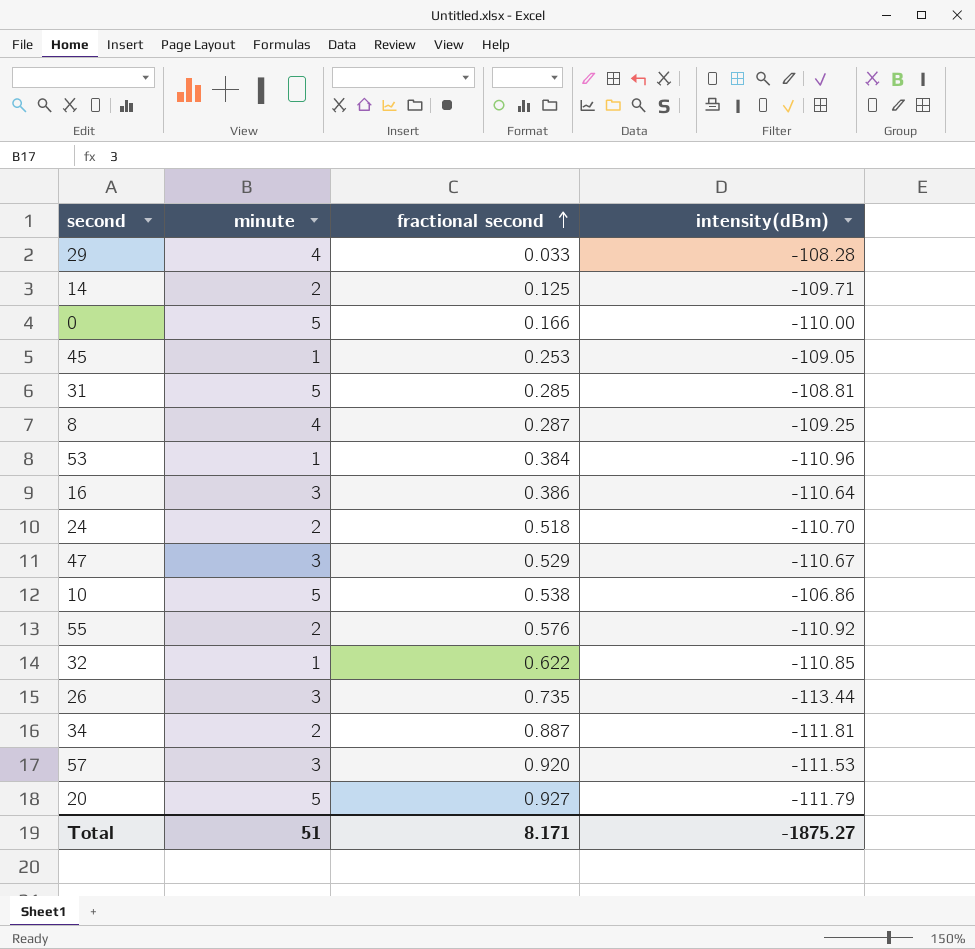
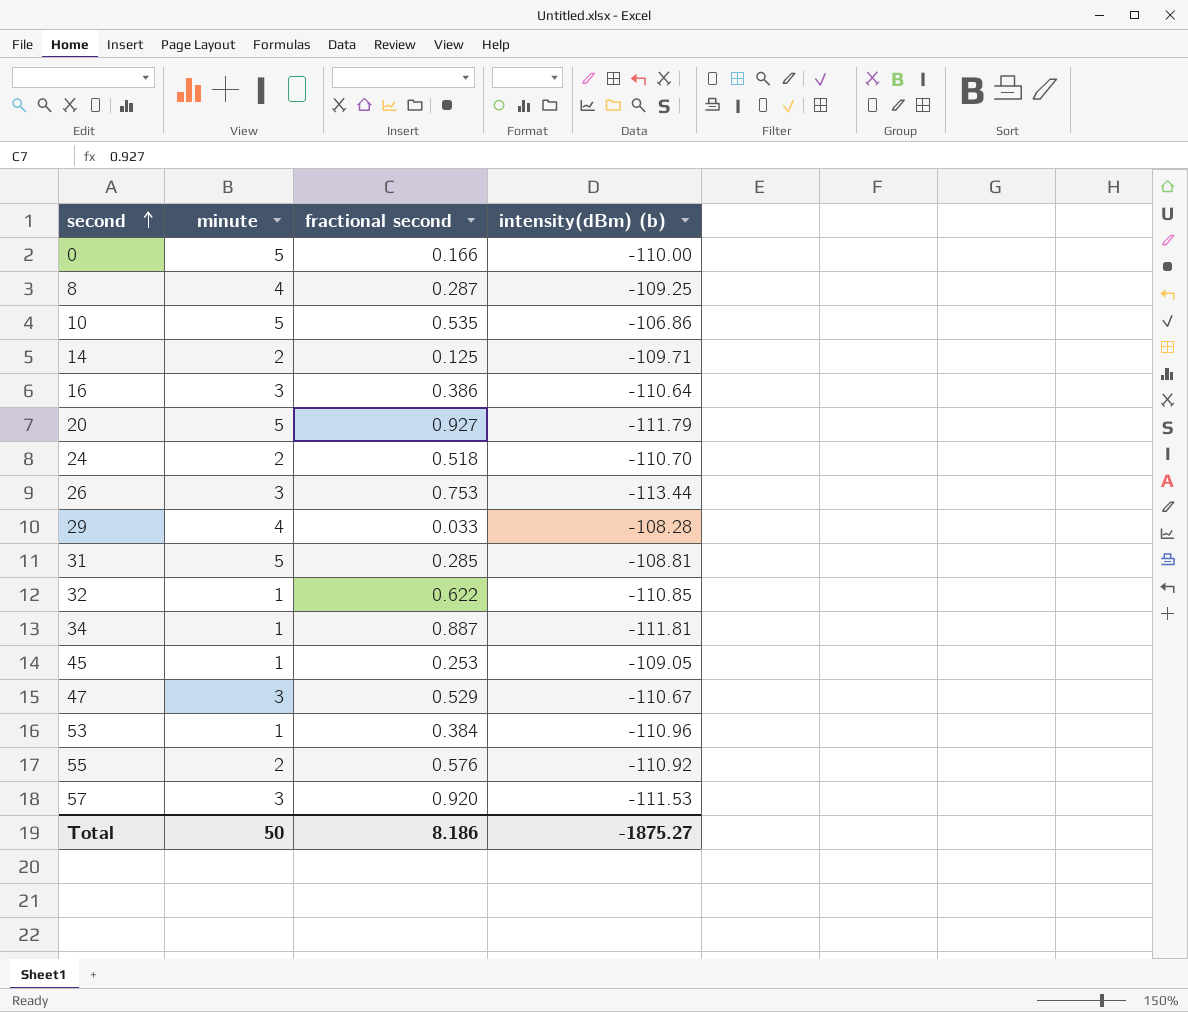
row order: fractional second ascending -> second ascending
column name: intensity(dBm) -> intensity(dBm) (b)
10 | fractional second: 0.538 -> 0.535
26 | fractional second: 0.735 -> 0.753
34 | minute: 2 -> 1
Total | minute: 51 -> 50
Total | fractional second: 8.171 -> 8.186

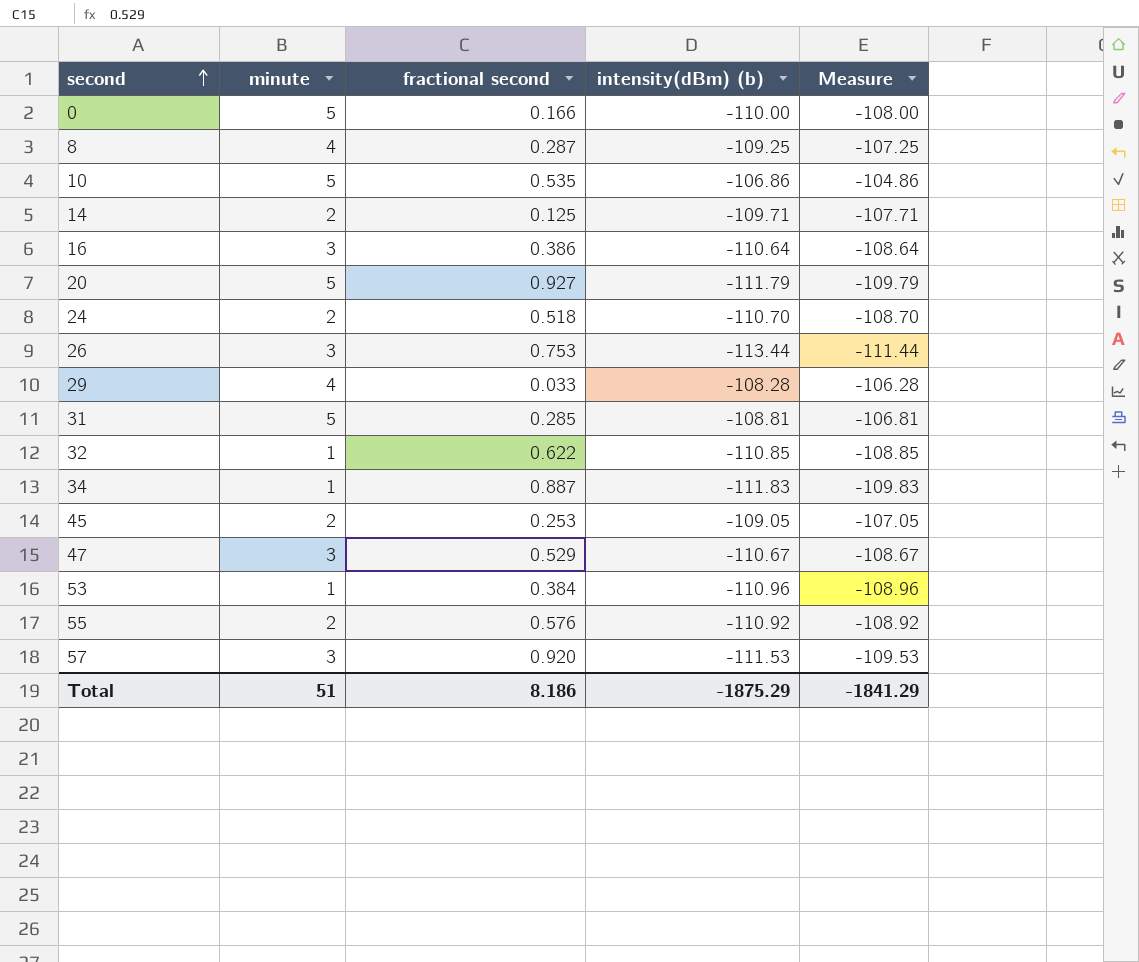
column Measure | formula: none -> [intensity(dBm) (b)] + 2
34 | intensity(dBm) (b): -111.81 -> -111.83
45 | minute: 1 -> 2
Total | minute: 50 -> 51
Total | intensity(dBm) (b): -1875.27 -> -1875.29

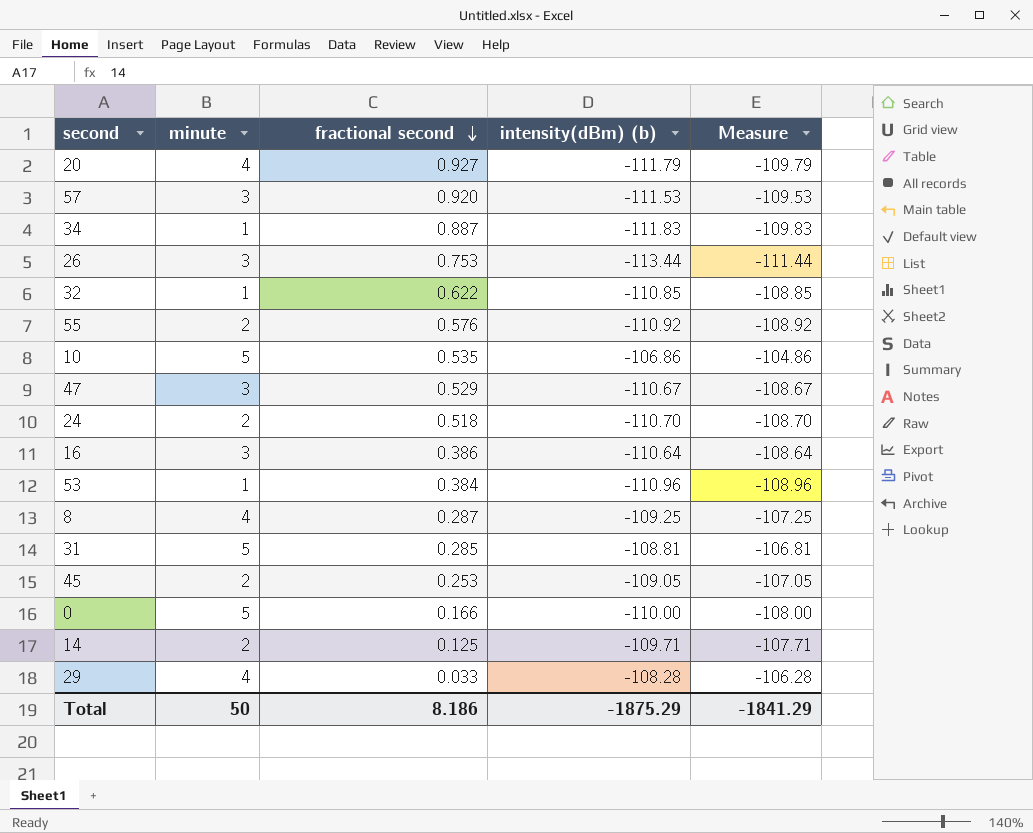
row order: second ascending -> fractional second descending
20 | minute: 5 -> 4
Total | minute: 51 -> 50

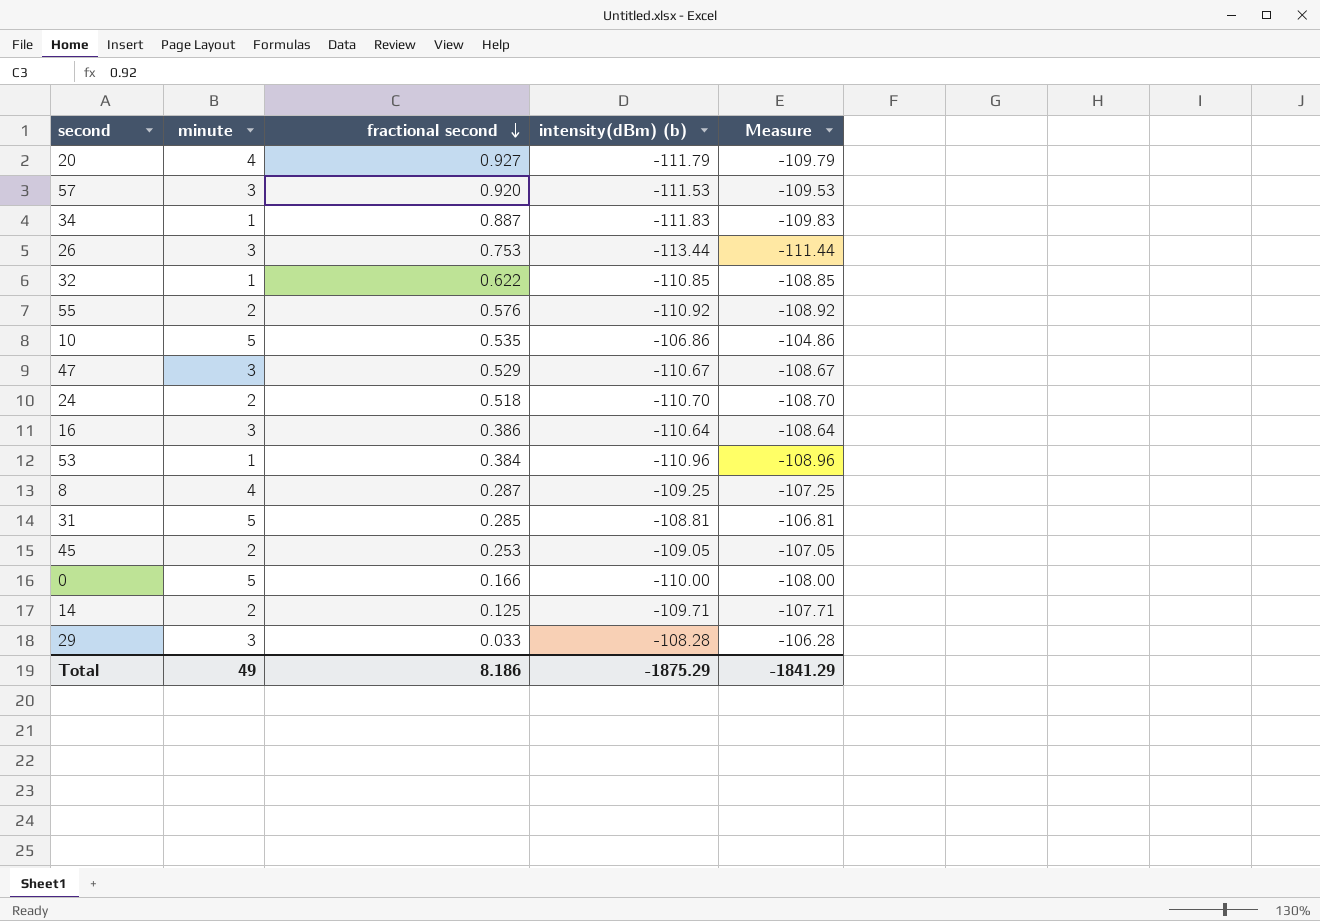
29 | minute: 4 -> 3
Total | minute: 50 -> 49

